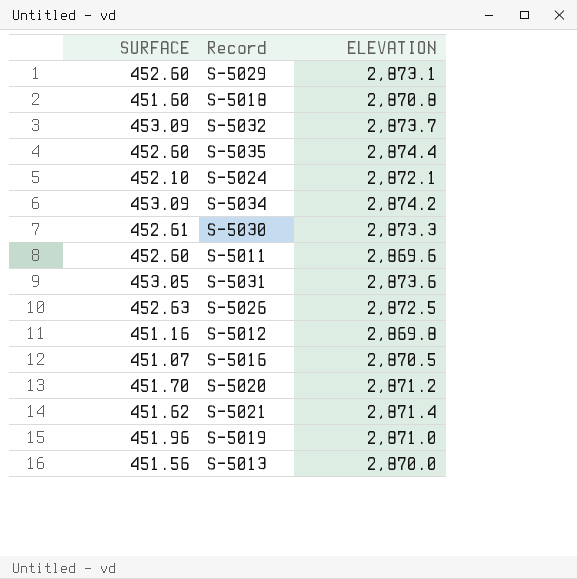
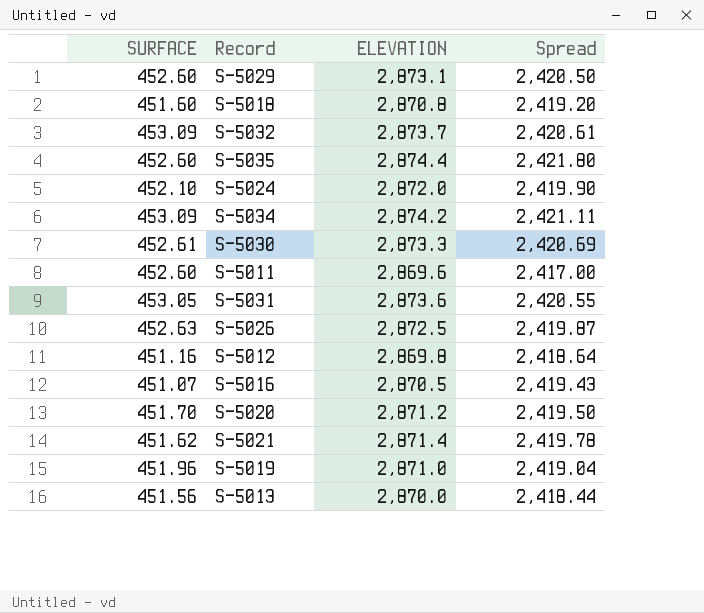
column Spread | formula: none -> [ELEVATION] - [SURFACE]
S-5024 | ELEVATION: 2,872.1 -> 2,872.0

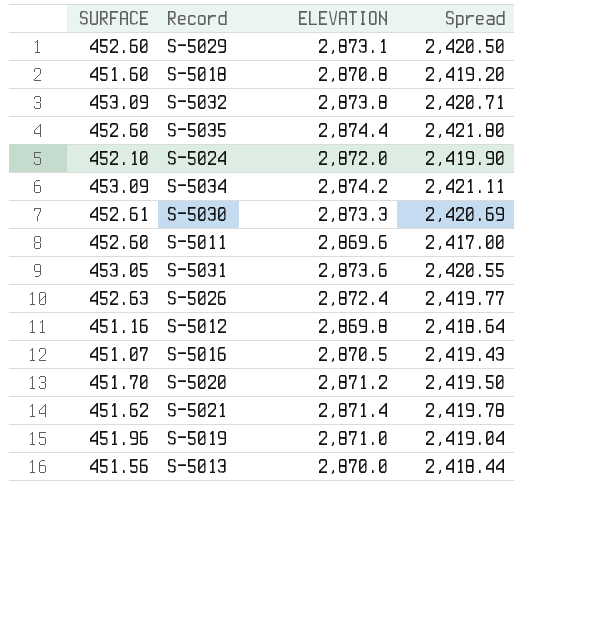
S-5032 | ELEVATION: 2,873.7 -> 2,873.8
S-5032 | Spread: 2,420.61 -> 2,420.71
S-5026 | ELEVATION: 2,872.5 -> 2,872.4
S-5026 | Spread: 2,419.87 -> 2,419.77

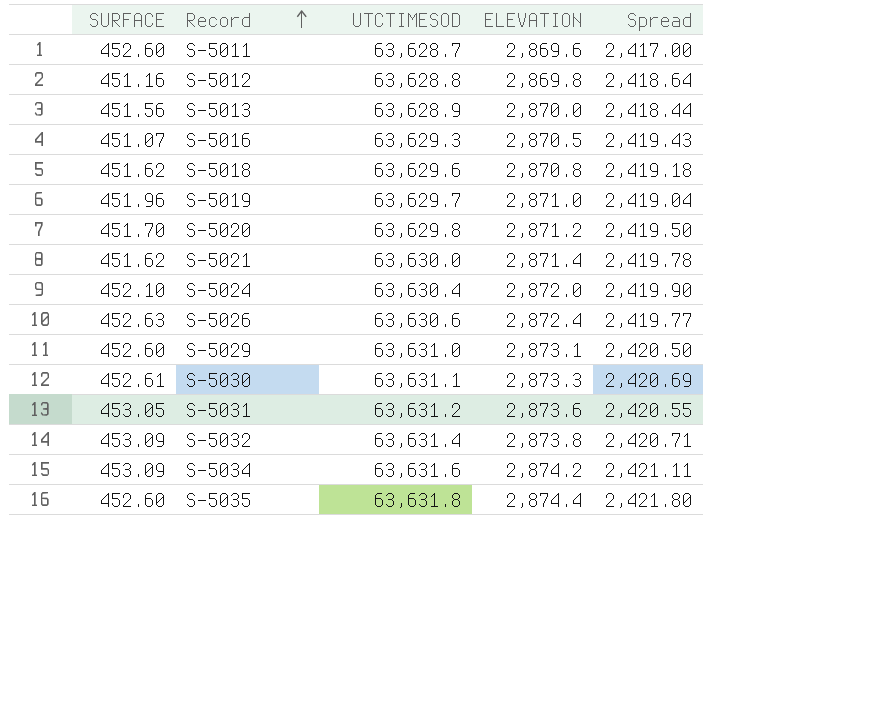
row order: none -> Record ascending
column UTCTIMESOD | position: none -> 3
S-5018 | SURFACE: 451.60 -> 451.62
S-5018 | Spread: 2,419.20 -> 2,419.18

